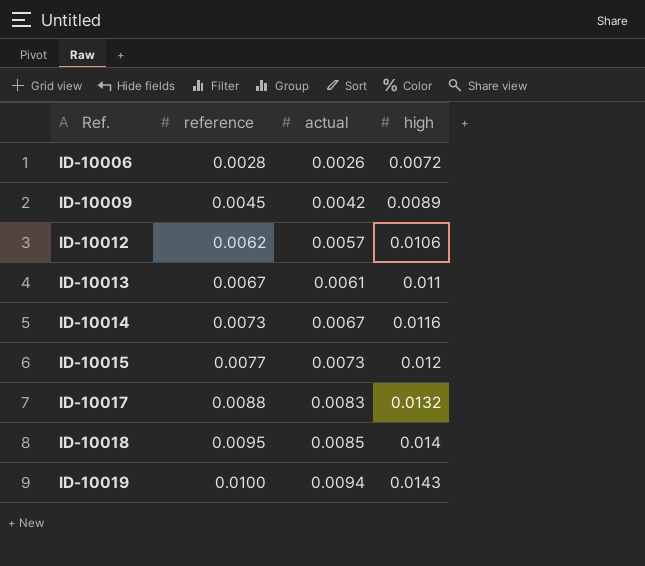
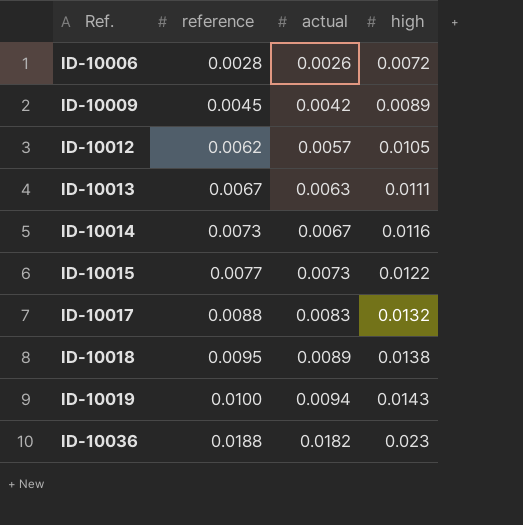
ID-10012 | high: 0.0106 -> 0.0105
ID-10013 | actual: 0.0061 -> 0.0063
ID-10013 | high: 0.011 -> 0.0111
ID-10015 | high: 0.012 -> 0.0122
ID-10018 | actual: 0.0085 -> 0.0089
ID-10018 | high: 0.014 -> 0.0138
row ID-10036: none -> 0.0188 | 0.0182 | 0.023

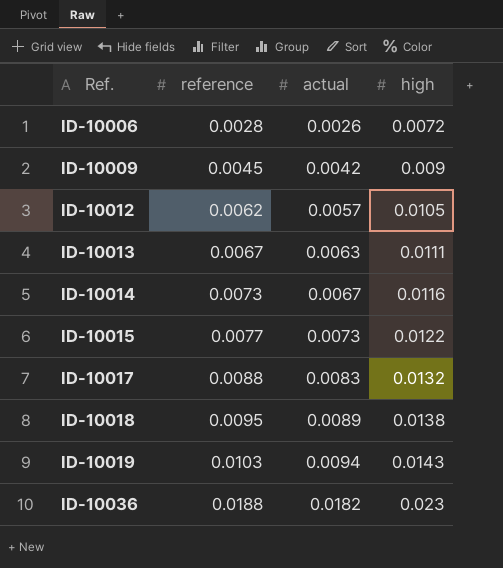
ID-10009 | high: 0.0089 -> 0.009
ID-10019 | reference: 0.0100 -> 0.0103

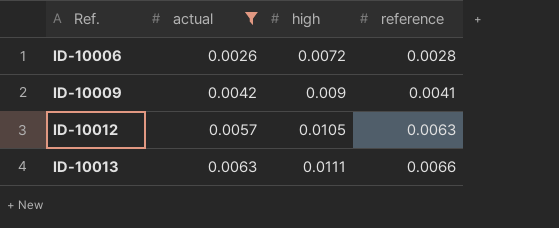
filter: none -> actual <= 0.0063
column reference | position: 2 -> 4
ID-10009 | reference: 0.0045 -> 0.0041
ID-10012 | reference: 0.0062 -> 0.0063
ID-10013 | reference: 0.0067 -> 0.0066

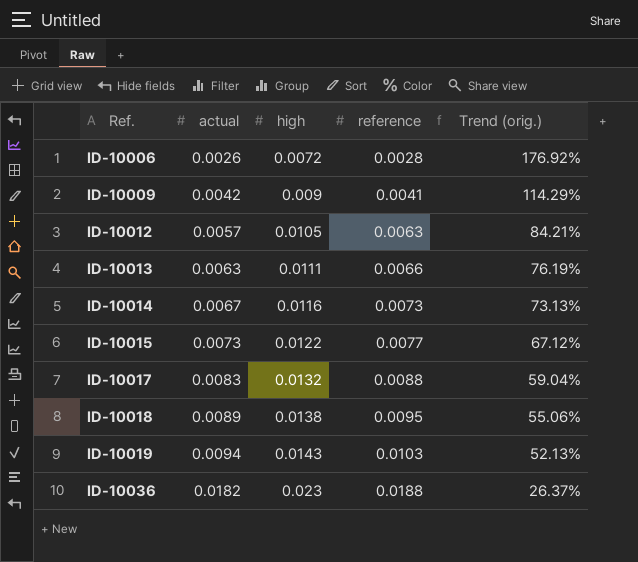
filter: actual <= 0.0063 -> none
column Trend (orig.) | formula: none -> ([high] - [actual]) / [actual]

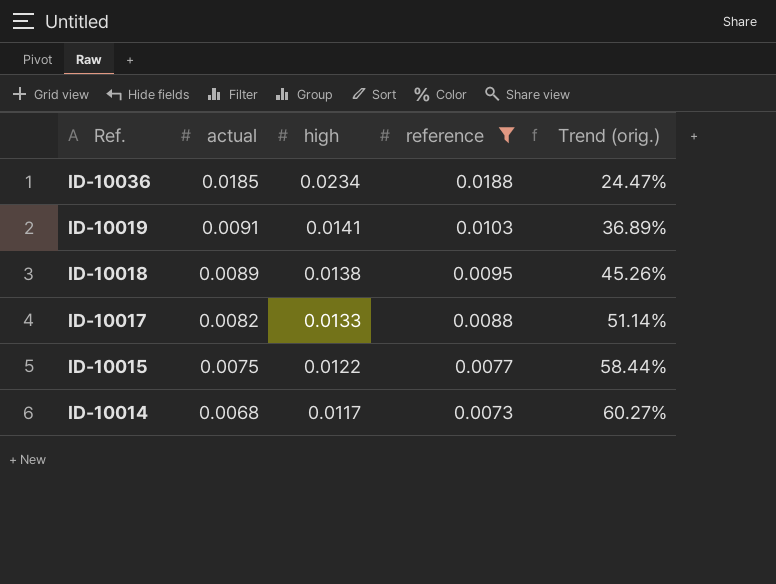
filter: none -> reference >= 0.0073
row order: Ref. ascending -> Ref. descending
column Trend (orig.) | formula: ([high] - [actual]) / [actual] -> ([high] - [reference]) / [reference]
ID-10036 | actual: 0.0182 -> 0.0185
ID-10036 | high: 0.023 -> 0.0234
ID-10019 | actual: 0.0094 -> 0.0091
ID-10019 | high: 0.0143 -> 0.0141
ID-10017 | actual: 0.0083 -> 0.0082
ID-10017 | high: 0.0132 -> 0.0133
ID-10015 | actual: 0.0073 -> 0.0075
ID-10014 | actual: 0.0067 -> 0.0068
ID-10014 | high: 0.0116 -> 0.0117

